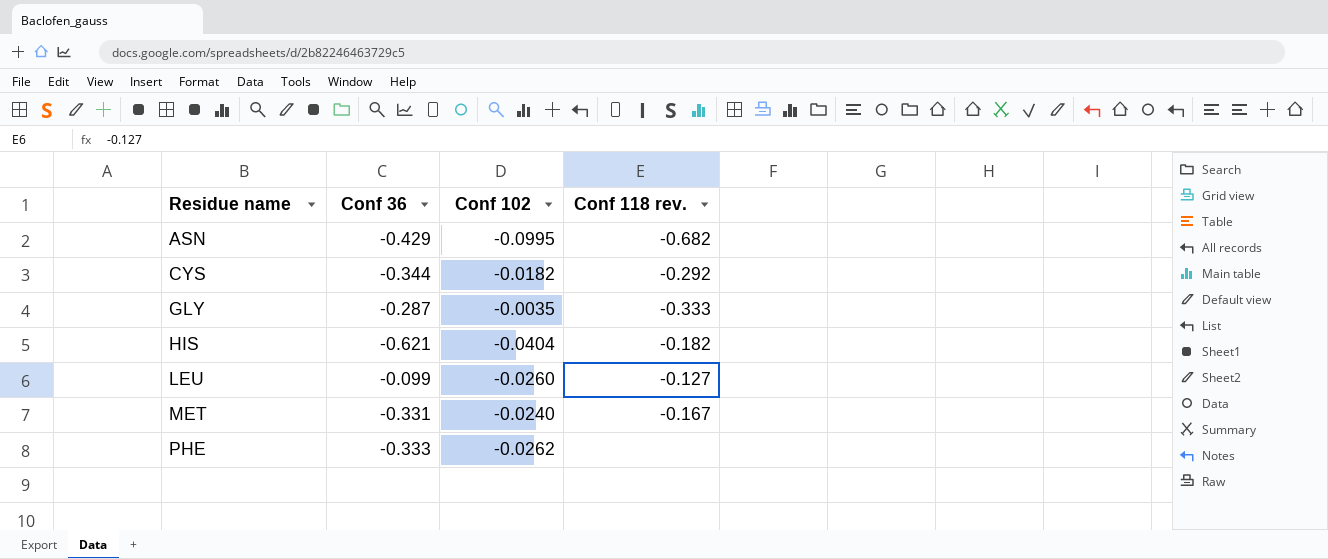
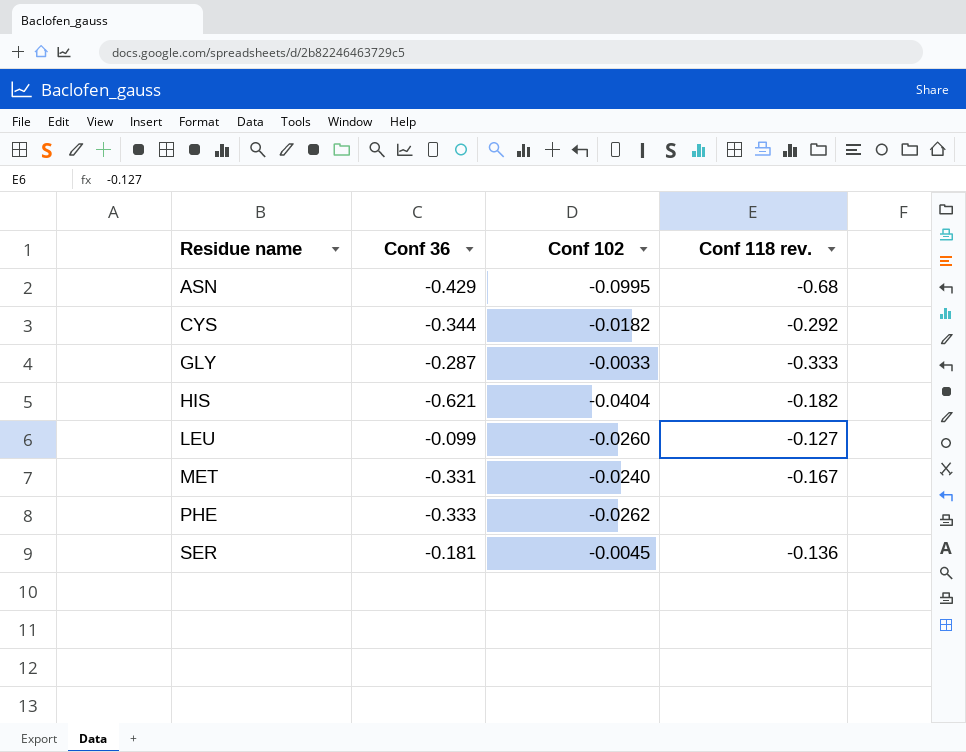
ASN | Conf 118 rev.: -0.682 -> -0.68
GLY | Conf 102: -0.0035 -> -0.0033
row SER: none -> -0.181 | -0.0045 | -0.136

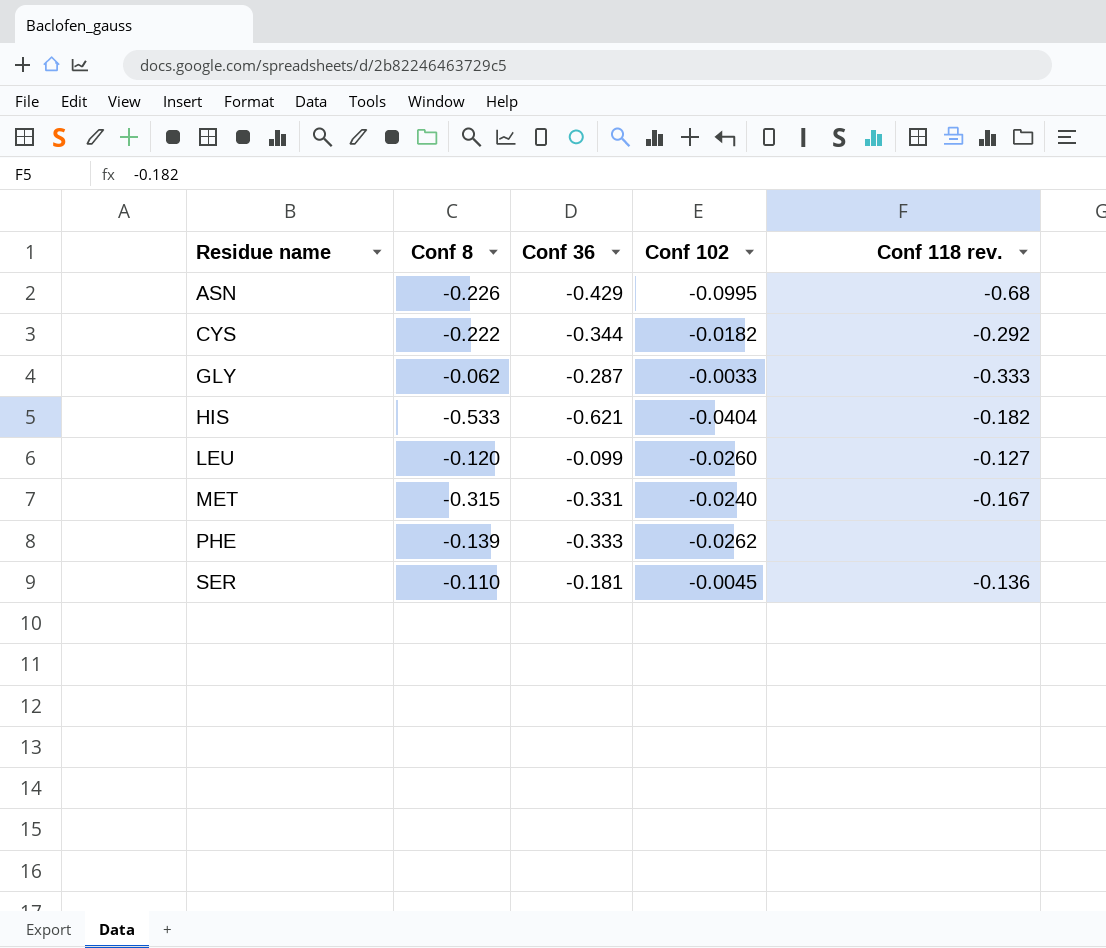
column Conf 8 | position: none -> 2

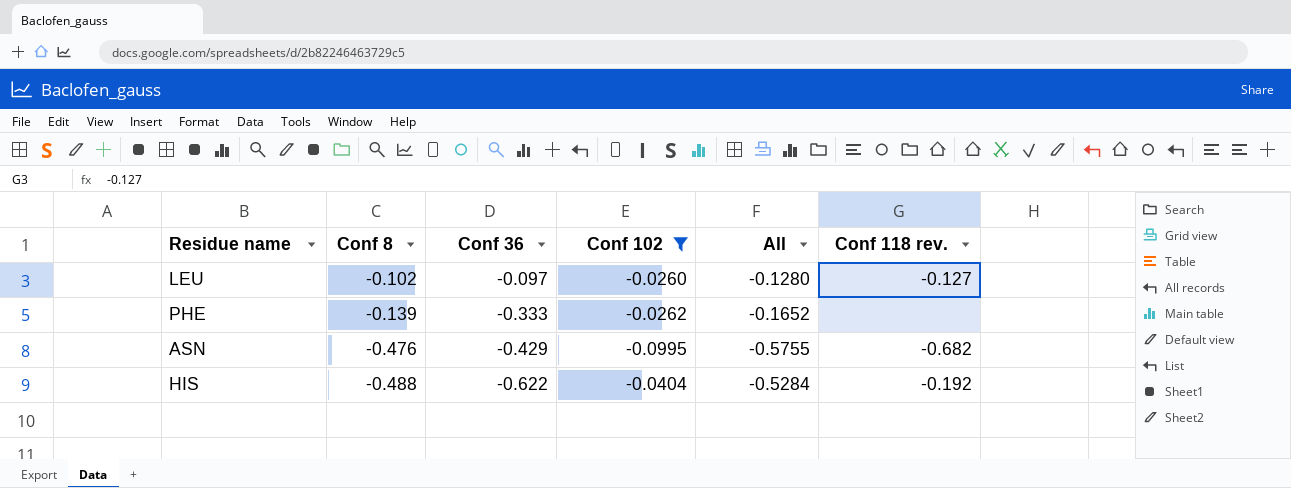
filter: none -> Conf 102 <= -0.0260
row order: Residue name ascending -> Conf 8 descending
column All | formula: none -> [Conf 8] + [Conf 102]
LEU | Conf 8: -0.120 -> -0.102
LEU | Conf 36: -0.099 -> -0.097
ASN | Conf 8: -0.226 -> -0.476
ASN | Conf 118 rev.: -0.68 -> -0.682
HIS | Conf 8: -0.533 -> -0.488
HIS | Conf 36: -0.621 -> -0.622
HIS | Conf 118 rev.: -0.182 -> -0.192

